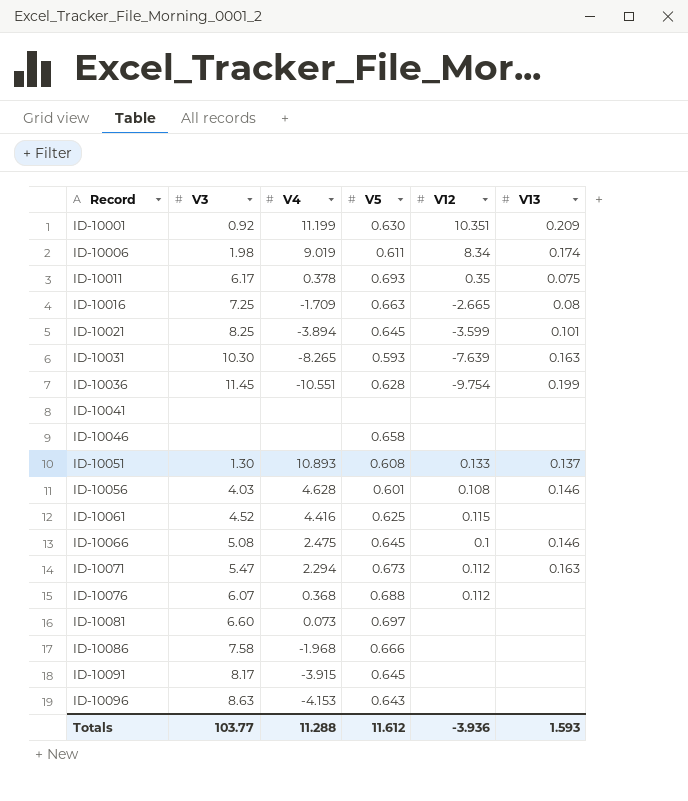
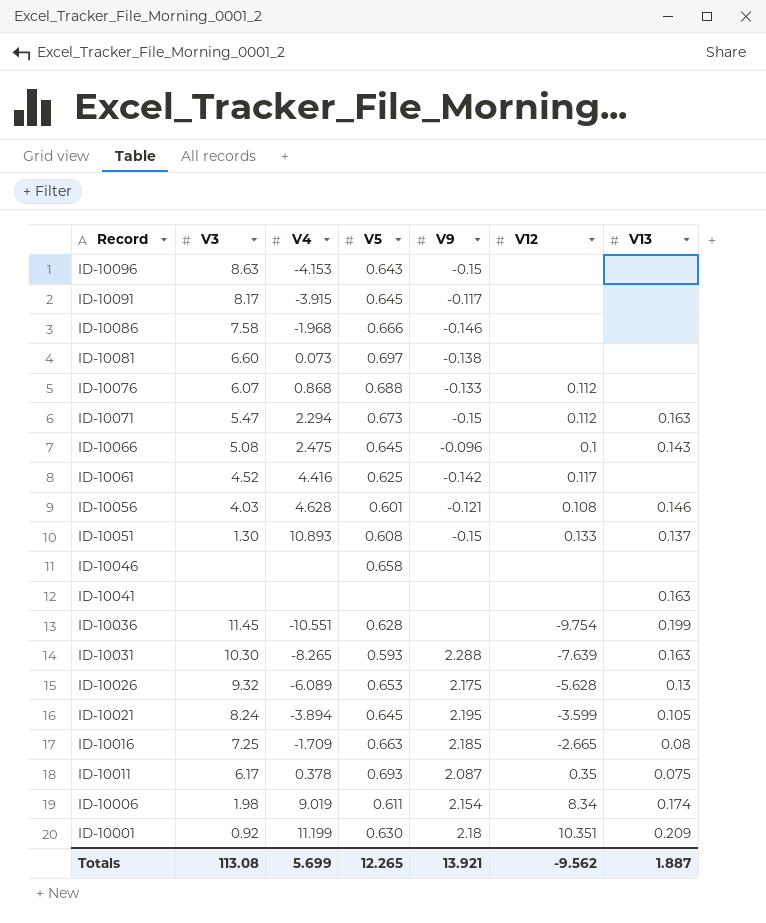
row order: Record ascending -> Record descending
column V9 | position: none -> 5
ID-10076 | V4: 0.368 -> 0.868
ID-10066 | V13: 0.146 -> 0.143
ID-10061 | V12: 0.115 -> 0.117
ID-10041 | V13: none -> 0.163
row ID-10026: none -> 9.32 | -6.089 | 0.653 | 2.175 | -5.628 | 0.13
ID-10021 | V3: 8.25 -> 8.24
ID-10021 | V13: 0.101 -> 0.105
Totals | V3: 103.77 -> 113.08
Totals | V4: 11.288 -> 5.699
Totals | V5: 11.612 -> 12.265
Totals | V12: -3.936 -> -9.562
Totals | V13: 1.593 -> 1.887

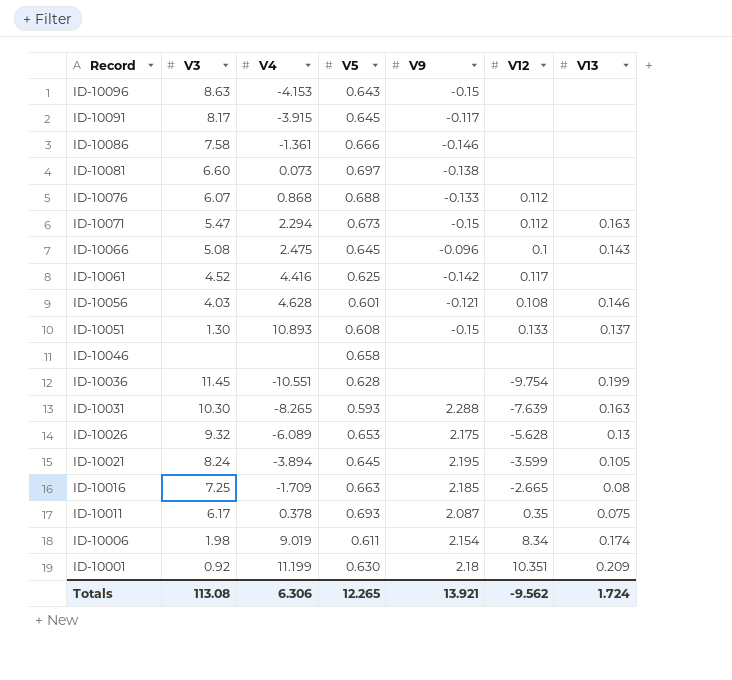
row ID-10041: none | none | none | none | none | 0.163 -> none
ID-10086 | V4: -1.968 -> -1.361
Totals | V4: 5.699 -> 6.306
Totals | V13: 1.887 -> 1.724

